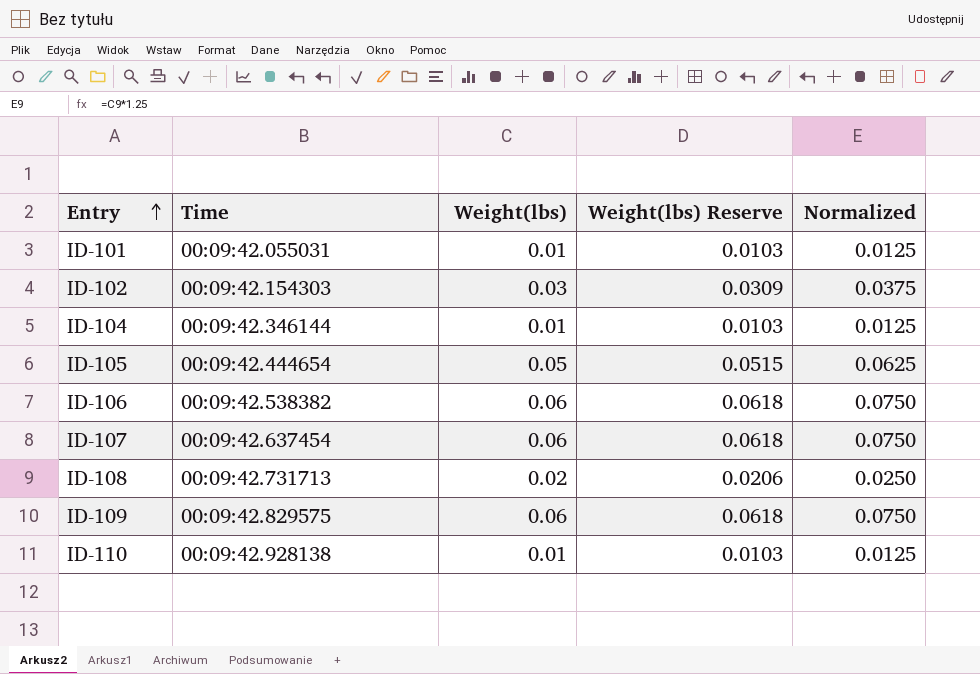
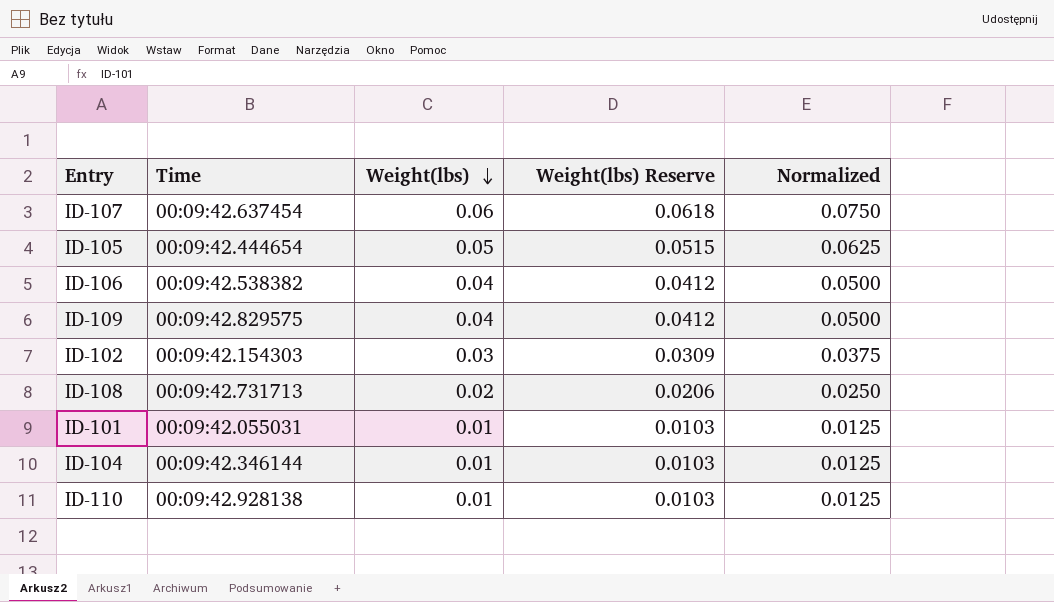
row order: Entry ascending -> Weight(lbs) descending
ID-106 | Weight(lbs): 0.06 -> 0.04
ID-106 | Weight(lbs) Reserve: 0.0618 -> 0.0412
ID-106 | Normalized: 0.0750 -> 0.0500
ID-109 | Weight(lbs): 0.06 -> 0.04
ID-109 | Weight(lbs) Reserve: 0.0618 -> 0.0412
ID-109 | Normalized: 0.0750 -> 0.0500

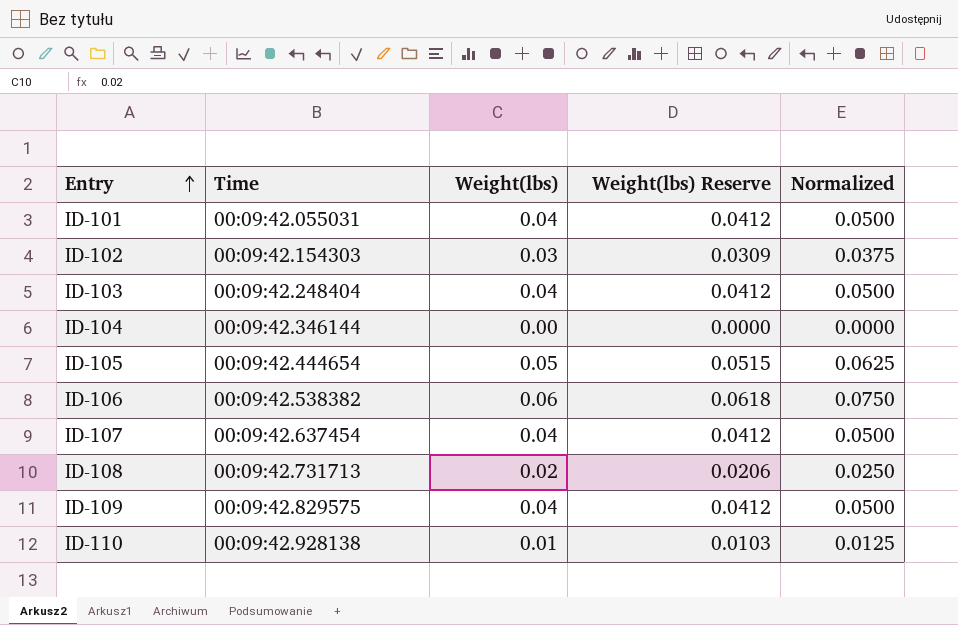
row order: Weight(lbs) descending -> Entry ascending
ID-101 | Weight(lbs): 0.01 -> 0.04
ID-101 | Weight(lbs) Reserve: 0.0103 -> 0.0412
ID-101 | Normalized: 0.0125 -> 0.0500
row ID-103: none -> 00:09:42.248404 | 0.04 | 0.0412 | 0.0500
ID-104 | Weight(lbs): 0.01 -> 0.00
ID-104 | Weight(lbs) Reserve: 0.0103 -> 0.0000
ID-104 | Normalized: 0.0125 -> 0.0000
ID-106 | Weight(lbs): 0.04 -> 0.06
ID-106 | Weight(lbs) Reserve: 0.0412 -> 0.0618
ID-106 | Normalized: 0.0500 -> 0.0750
ID-107 | Weight(lbs): 0.06 -> 0.04
ID-107 | Weight(lbs) Reserve: 0.0618 -> 0.0412
ID-107 | Normalized: 0.0750 -> 0.0500

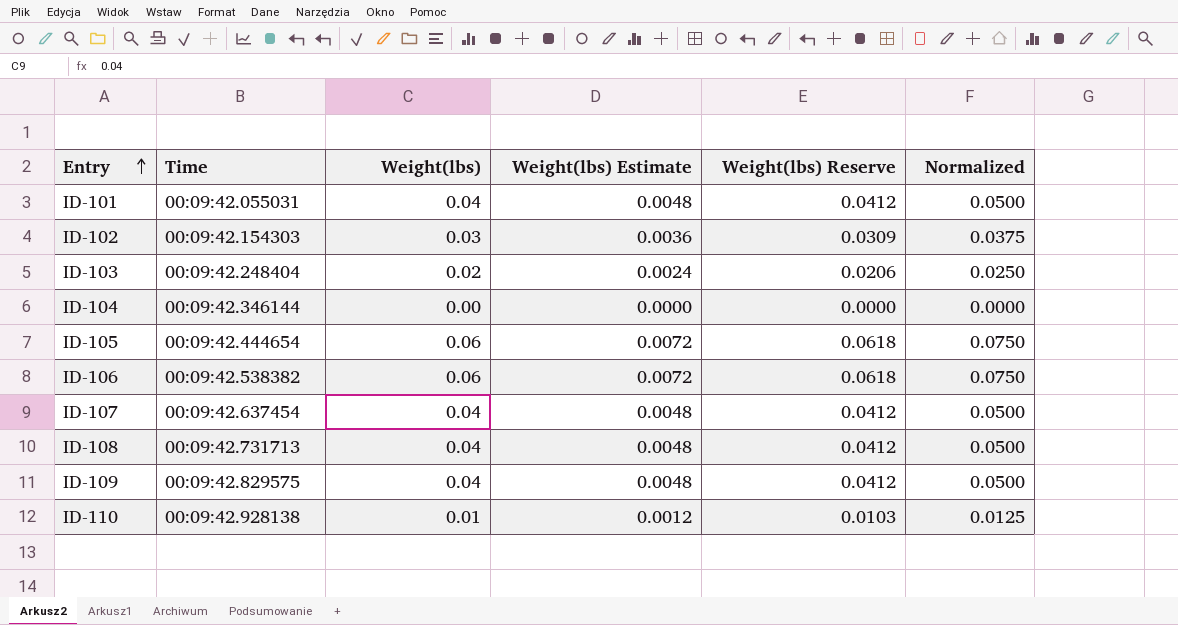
column Weight(lbs) Estimate | formula: none -> [Weight(lbs)] * 0.12
ID-103 | Weight(lbs): 0.04 -> 0.02
ID-103 | Weight(lbs) Reserve: 0.0412 -> 0.0206
ID-103 | Normalized: 0.0500 -> 0.0250
ID-105 | Weight(lbs): 0.05 -> 0.06
ID-105 | Weight(lbs) Reserve: 0.0515 -> 0.0618
ID-105 | Normalized: 0.0625 -> 0.0750
ID-108 | Weight(lbs): 0.02 -> 0.04
ID-108 | Weight(lbs) Reserve: 0.0206 -> 0.0412
ID-108 | Normalized: 0.0250 -> 0.0500

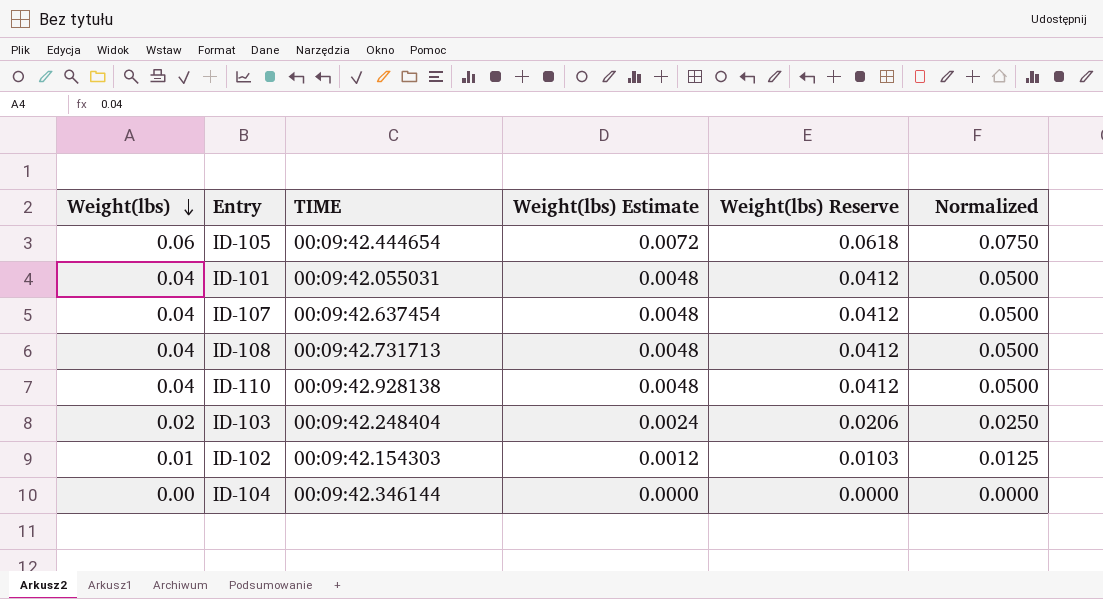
row order: Entry ascending -> Weight(lbs) descending
column Weight(lbs) | position: 3 -> 1
column name: Time -> TIME
row ID-106: 00:09:42.538382 | 0.06 | 0.0072 | 0.0618 | 0.0750 -> none
row ID-109: 00:09:42.829575 | 0.04 | 0.0048 | 0.0412 | 0.0500 -> none
ID-110 | Weight(lbs): 0.01 -> 0.04
ID-110 | Weight(lbs) Estimate: 0.0012 -> 0.0048
ID-110 | Weight(lbs) Reserve: 0.0103 -> 0.0412
ID-110 | Normalized: 0.0125 -> 0.0500
ID-102 | Weight(lbs): 0.03 -> 0.01
ID-102 | Weight(lbs) Estimate: 0.0036 -> 0.0012
ID-102 | Weight(lbs) Reserve: 0.0309 -> 0.0103
ID-102 | Normalized: 0.0375 -> 0.0125

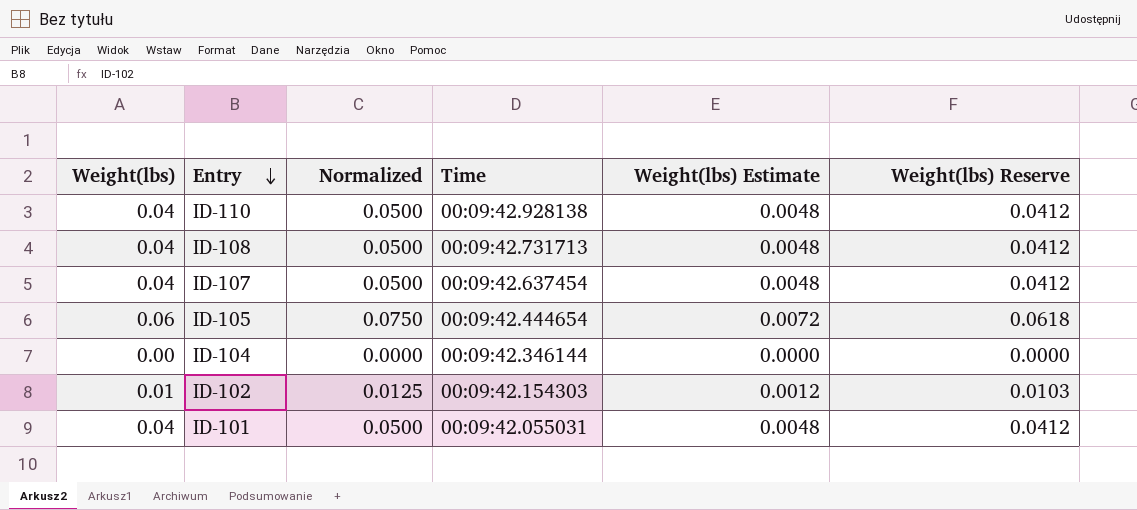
row order: Weight(lbs) descending -> Entry descending
column Normalized | position: 6 -> 3
column name: TIME -> Time
row ID-103: 0.02 | 00:09:42.248404 | 0.0024 | 0.0206 | 0.0250 -> none

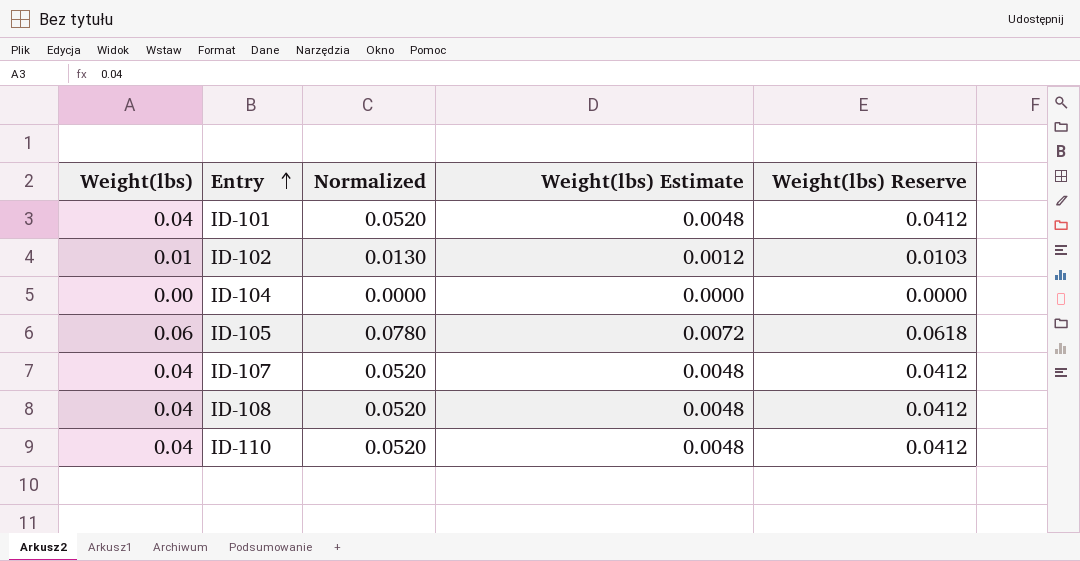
row order: Entry descending -> Entry ascending
column Time | position: 4 -> none
column Normalized | formula: [Weight(lbs)] * 1.25 -> [Weight(lbs)] * 1.3

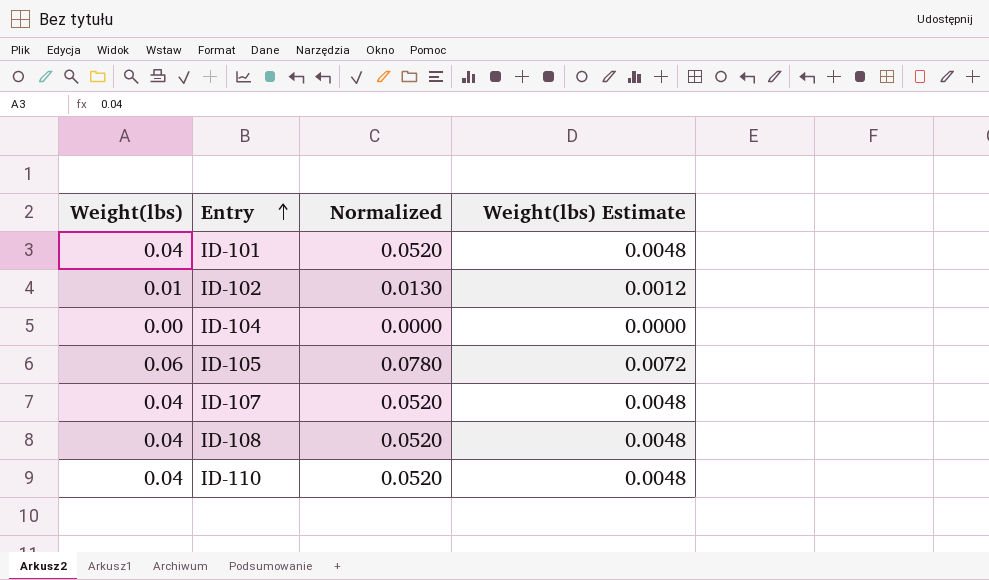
column Weight(lbs) Reserve | formula: [Weight(lbs)] * 1.03 -> none

